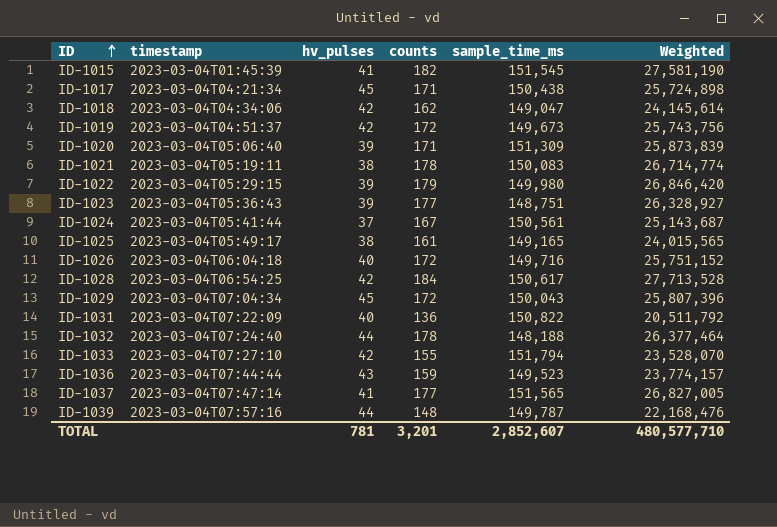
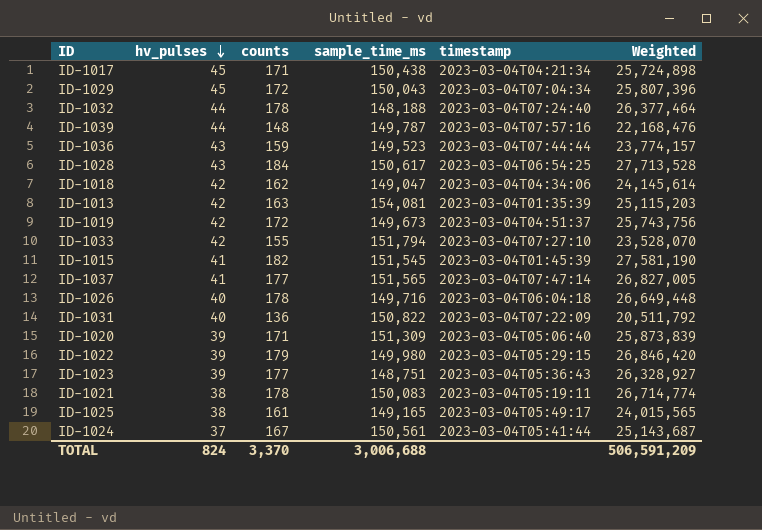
row order: ID ascending -> hv_pulses descending
column timestamp | position: 2 -> 5
ID-1028 | hv_pulses: 42 -> 43
row ID-1013: none -> 42 | 163 | 154,081 | 2023-03-04T01:35:39 | 25,115,203
ID-1026 | counts: 172 -> 178
ID-1026 | Weighted: 25,751,152 -> 26,649,448
TOTAL | hv_pulses: 781 -> 824
TOTAL | counts: 3,201 -> 3,370
TOTAL | sample_time_ms: 2,852,607 -> 3,006,688
TOTAL | Weighted: 480,577,710 -> 506,591,209

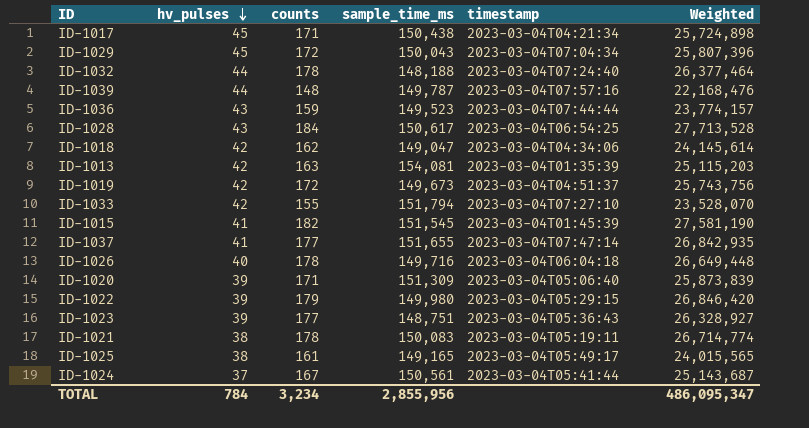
row ID-1031: 40 | 136 | 150,822 | 2023-03-04T07:22:09 | 20,511,792 -> none
ID-1037 | sample_time_ms: 151,565 -> 151,655
ID-1037 | Weighted: 26,827,005 -> 26,842,935
TOTAL | hv_pulses: 824 -> 784
TOTAL | counts: 3,370 -> 3,234
TOTAL | sample_time_ms: 3,006,688 -> 2,855,956
TOTAL | Weighted: 506,591,209 -> 486,095,347

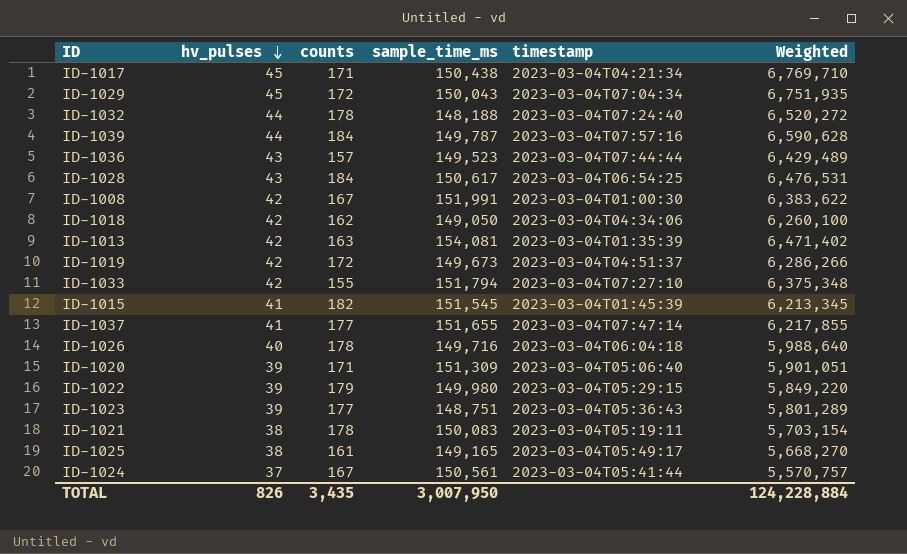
column Weighted | formula: [counts] * [sample_time_ms] -> [hv_pulses] * [sample_time_ms]
ID-1039 | counts: 148 -> 184
ID-1036 | counts: 159 -> 157
row ID-1008: none -> 42 | 167 | 151,991 | 2023-03-04T01:00:30 | 6,383,622
ID-1018 | sample_time_ms: 149,047 -> 149,050
TOTAL | hv_pulses: 784 -> 826
TOTAL | counts: 3,234 -> 3,435
TOTAL | sample_time_ms: 2,855,956 -> 3,007,950
TOTAL | Weighted: 486,095,347 -> 124,228,884

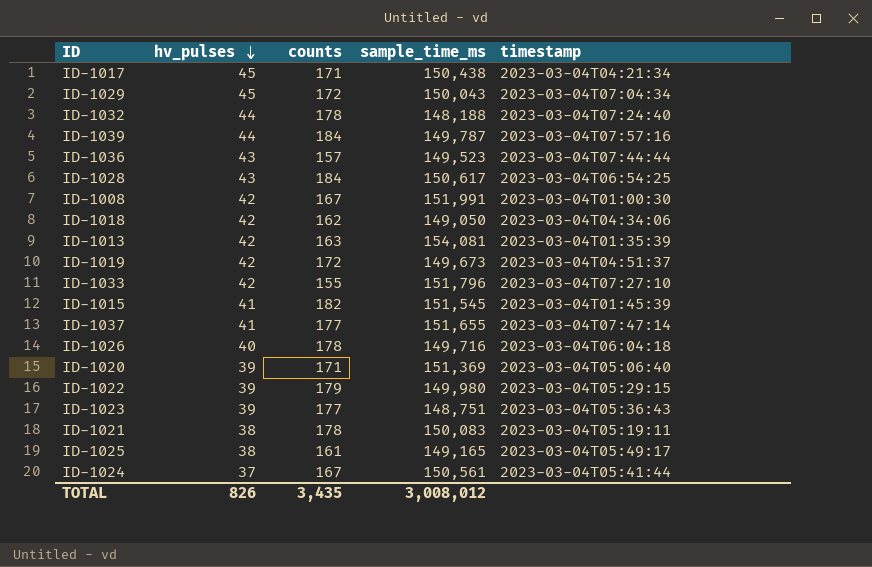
column Weighted | formula: [hv_pulses] * [sample_time_ms] -> none
ID-1033 | sample_time_ms: 151,794 -> 151,796
ID-1020 | sample_time_ms: 151,309 -> 151,369
TOTAL | sample_time_ms: 3,007,950 -> 3,008,012

